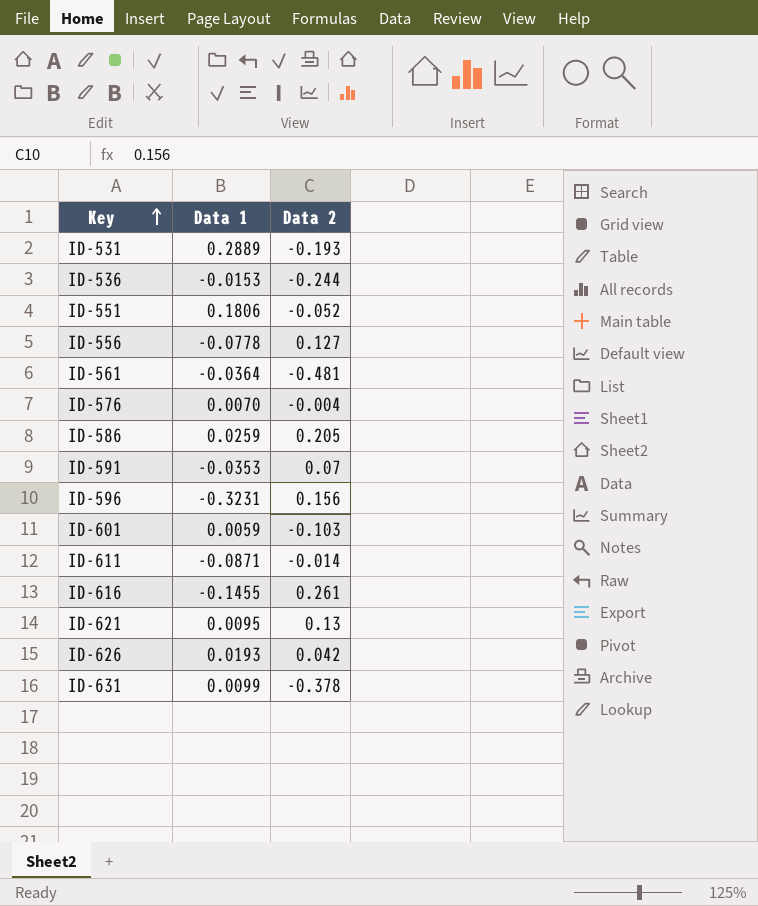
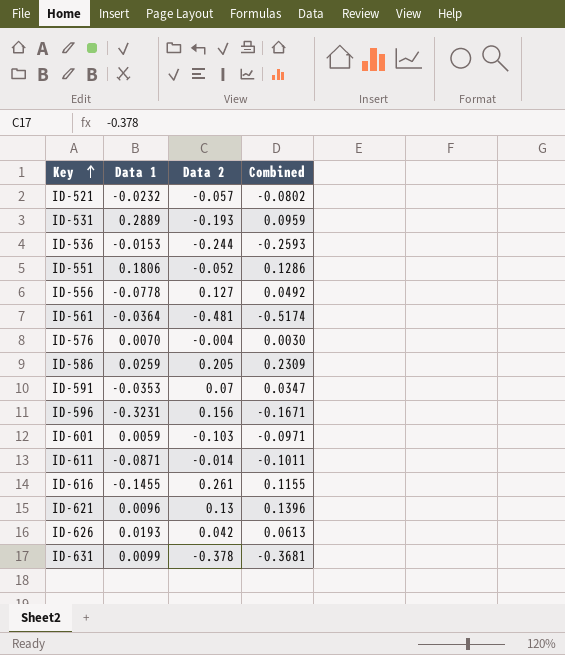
column Combined | formula: none -> [Data 1] + [Data 2]
row ID-521: none -> -0.0232 | -0.057 | -0.0802
ID-621 | Data 1: 0.0095 -> 0.0096

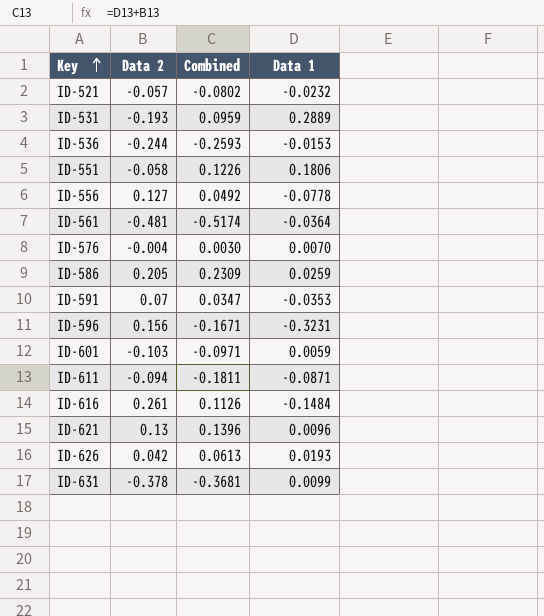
column Data 1 | position: 2 -> 4
ID-551 | Data 2: -0.052 -> -0.058
ID-551 | Combined: 0.1286 -> 0.1226
ID-611 | Data 2: -0.014 -> -0.094
ID-611 | Combined: -0.1011 -> -0.1811
ID-616 | Combined: 0.1155 -> 0.1126
ID-616 | Data 1: -0.1455 -> -0.1484

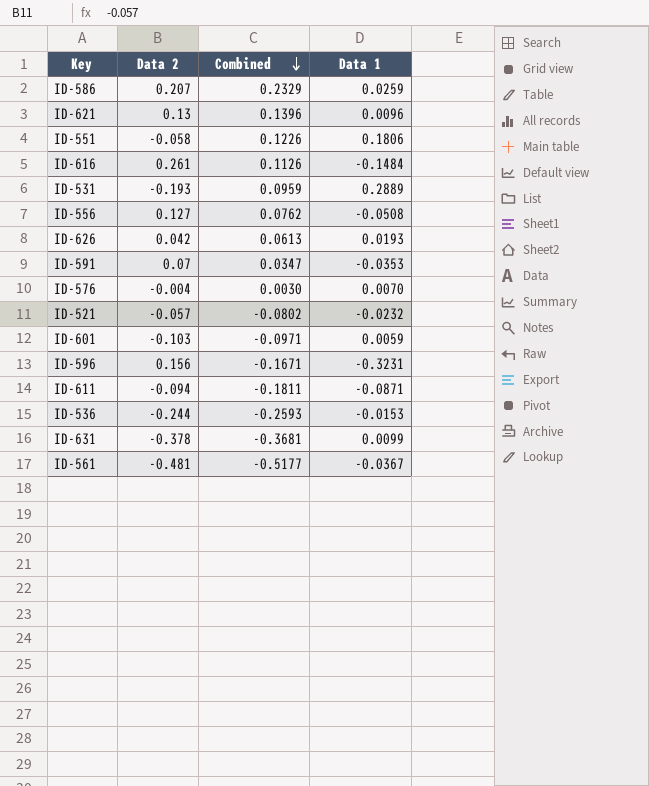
row order: Key ascending -> Combined descending
ID-586 | Data 2: 0.205 -> 0.207
ID-586 | Combined: 0.2309 -> 0.2329
ID-556 | Combined: 0.0492 -> 0.0762
ID-556 | Data 1: -0.0778 -> -0.0508
ID-561 | Combined: -0.5174 -> -0.5177
ID-561 | Data 1: -0.0364 -> -0.0367

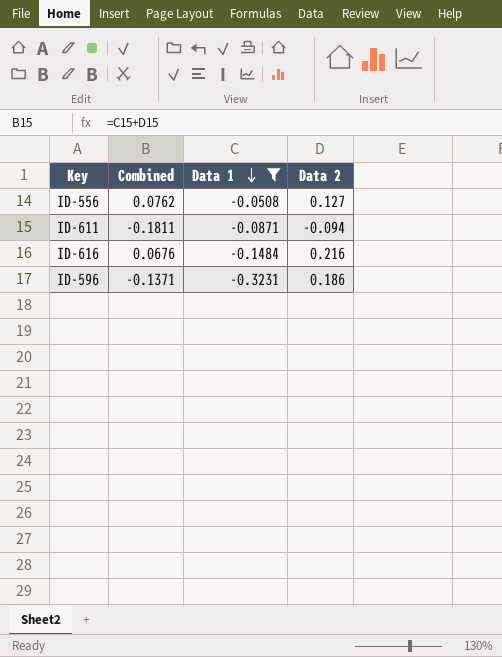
filter: none -> Data 1 <= -0.0508
row order: Combined descending -> Data 1 descending
column Data 2 | position: 2 -> 4
ID-616 | Combined: 0.1126 -> 0.0676
ID-616 | Data 2: 0.261 -> 0.216
ID-596 | Combined: -0.1671 -> -0.1371
ID-596 | Data 2: 0.156 -> 0.186

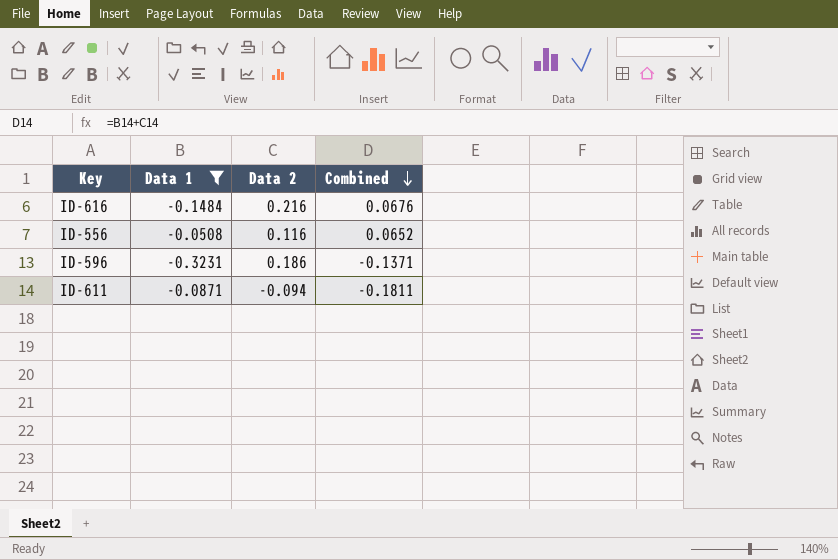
row order: Data 1 descending -> Combined descending
column Combined | position: 2 -> 4
ID-556 | Data 2: 0.127 -> 0.116
ID-556 | Combined: 0.0762 -> 0.0652

